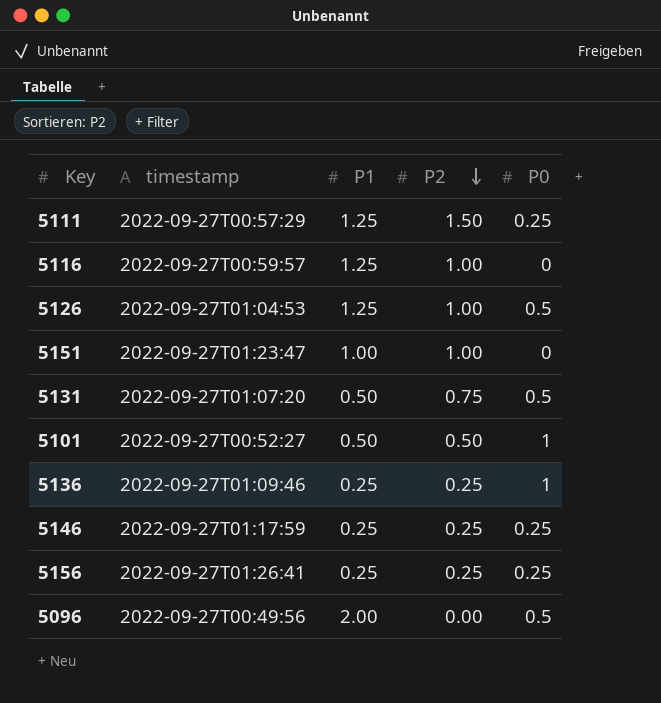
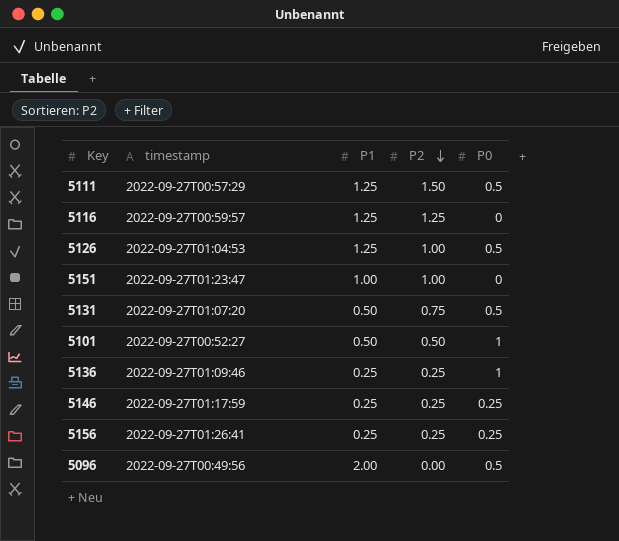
5111 | P0: 0.25 -> 0.5
5116 | P2: 1.00 -> 1.25

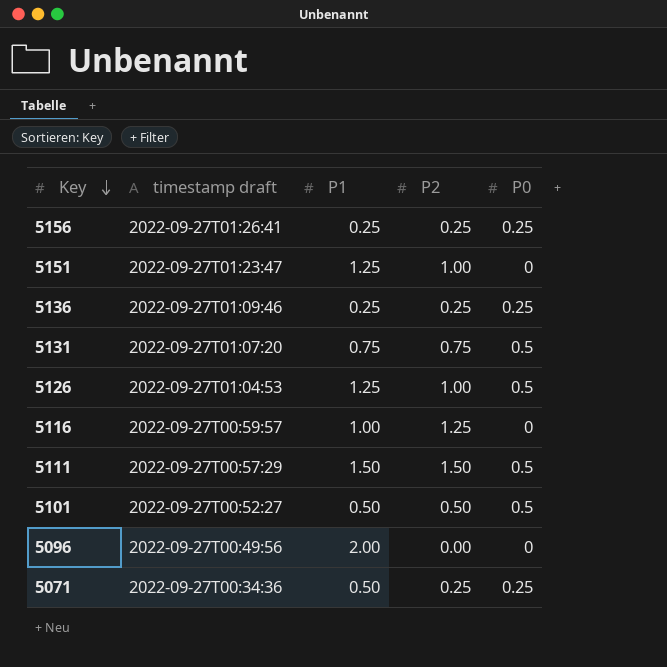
row order: P2 descending -> Key descending
column name: timestamp -> timestamp draft
row 5146: 2022-09-27T01:17:59 | 0.25 | 0.25 | 0.25 -> none
5151 | P1: 1.00 -> 1.25
5136 | P0: 1 -> 0.25
5131 | P1: 0.50 -> 0.75
5116 | P1: 1.25 -> 1.00
5111 | P1: 1.25 -> 1.50
5101 | P0: 1 -> 0.5
5096 | P0: 0.5 -> 0
row 5071: none -> 2022-09-27T00:34:36 | 0.50 | 0.25 | 0.25

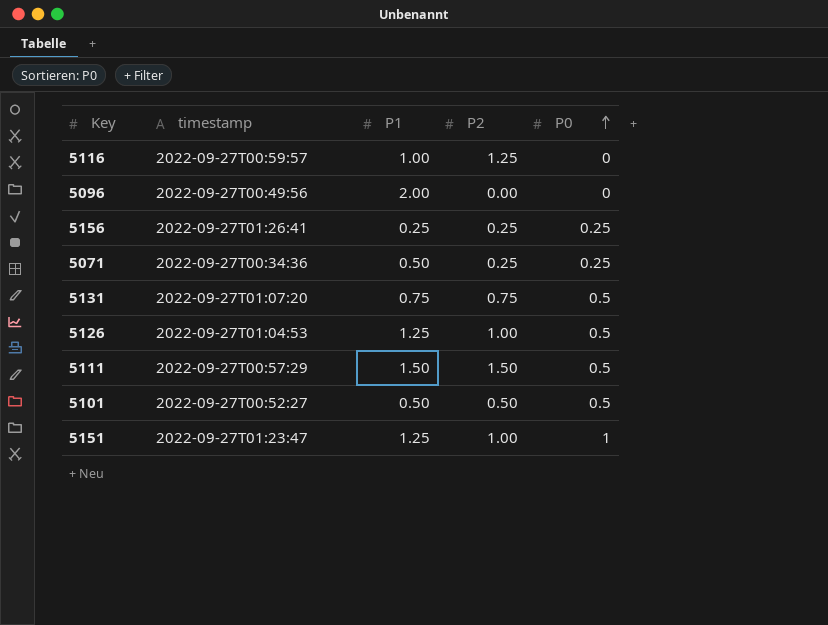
row order: Key descending -> P0 ascending
column name: timestamp draft -> timestamp
row 5136: 2022-09-27T01:09:46 | 0.25 | 0.25 | 0.25 -> none
5151 | P0: 0 -> 1

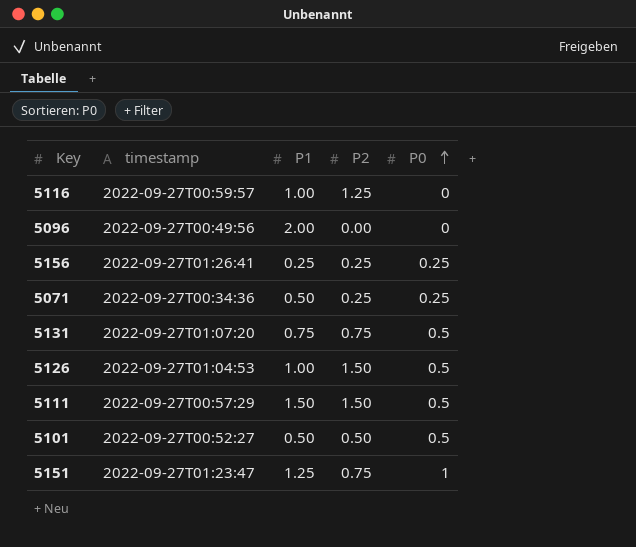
5126 | P1: 1.25 -> 1.00
5126 | P2: 1.00 -> 1.50
5151 | P2: 1.00 -> 0.75

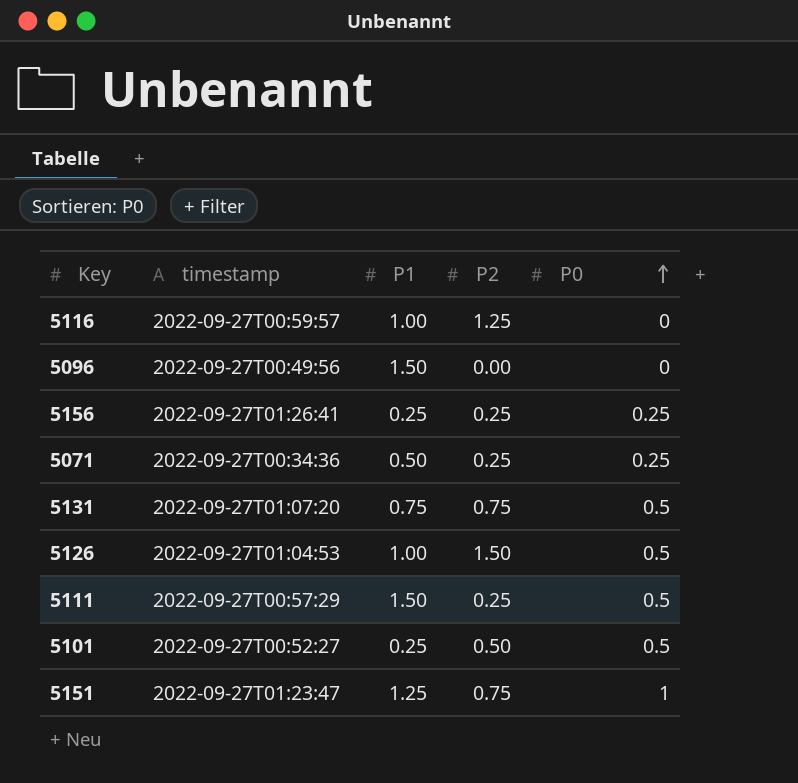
5096 | P1: 2.00 -> 1.50
5111 | P2: 1.50 -> 0.25
5101 | P1: 0.50 -> 0.25

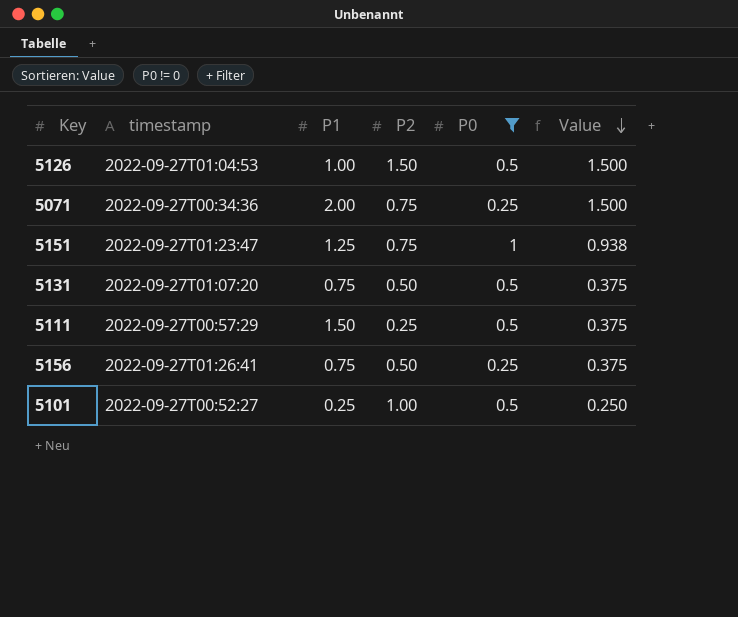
filter: none -> P0 != 0
row order: P0 ascending -> Value descending
column Value | formula: none -> [P1] * [P2]
5071 | P1: 0.50 -> 2.00
5071 | P2: 0.25 -> 0.75
5131 | P2: 0.75 -> 0.50
5156 | P1: 0.25 -> 0.75
5156 | P2: 0.25 -> 0.50
5101 | P2: 0.50 -> 1.00

